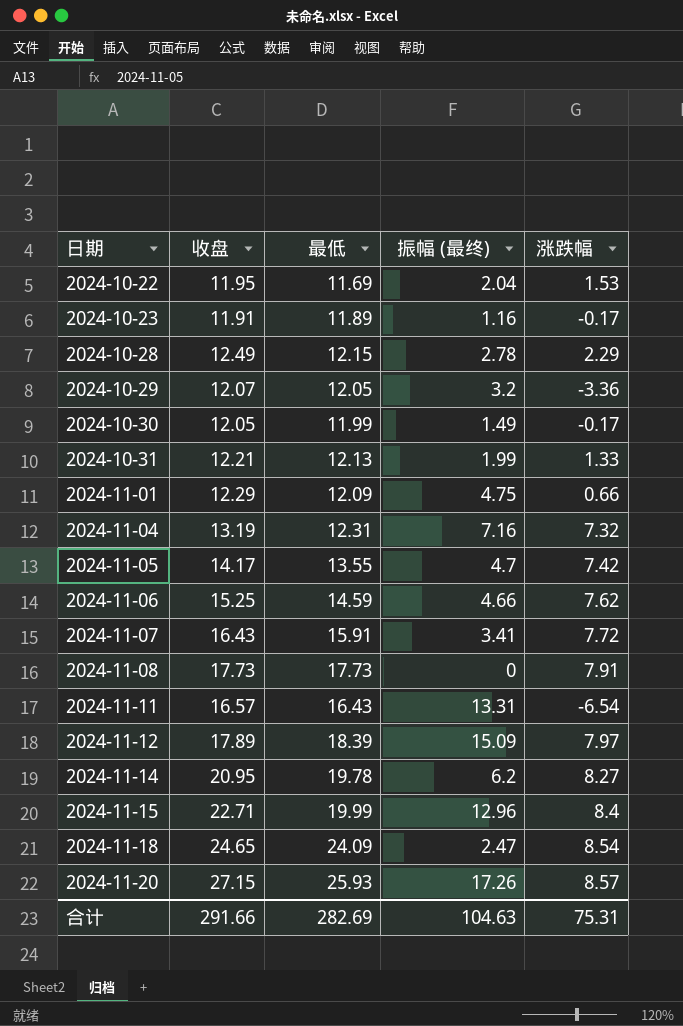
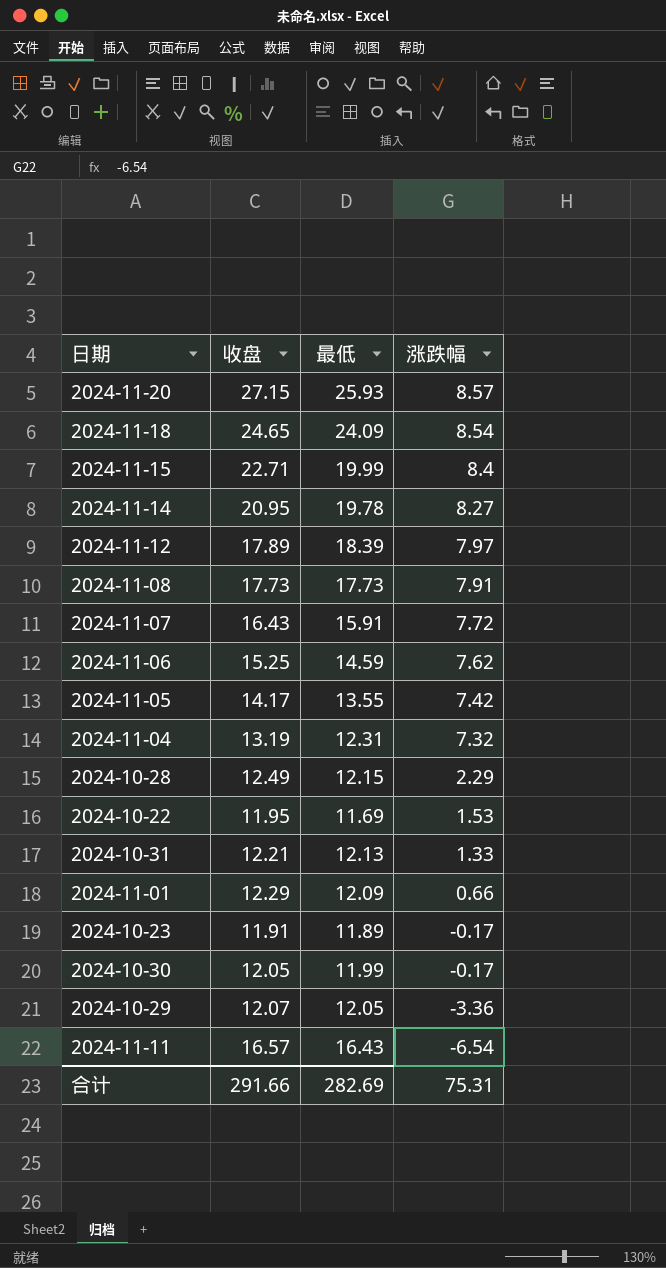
row order: 日期 ascending -> 涨跌幅 descending
column 振幅 (最终) | position: 4 -> none

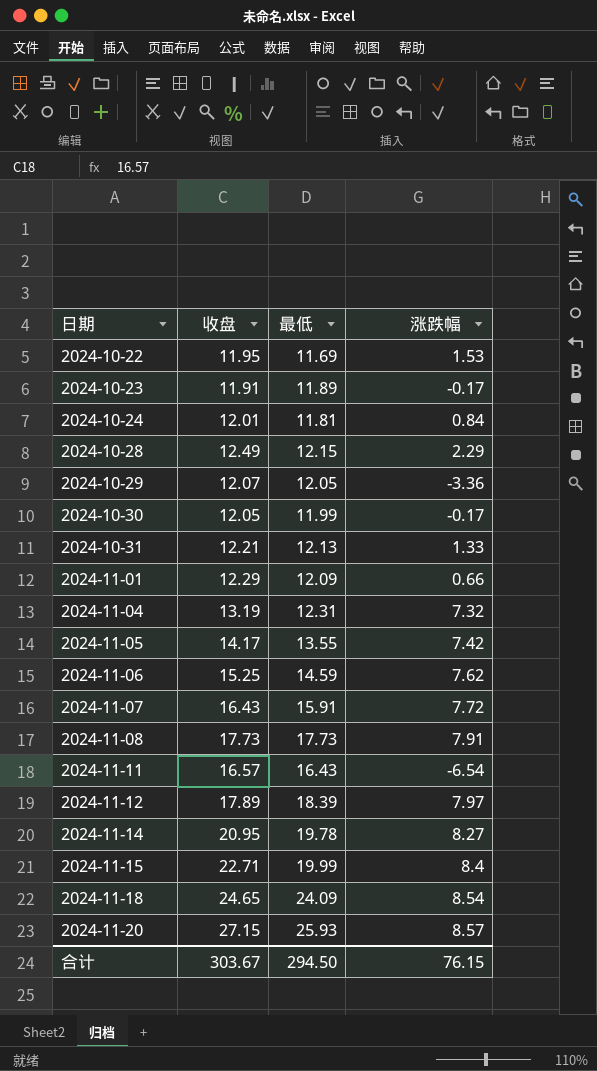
row order: 涨跌幅 descending -> 日期 ascending
row 2024-10-24: none -> 12.01 | 11.81 | 0.84
合计 | 收盘: 291.66 -> 303.67
合计 | 最低: 282.69 -> 294.50
合计 | 涨跌幅: 75.31 -> 76.15

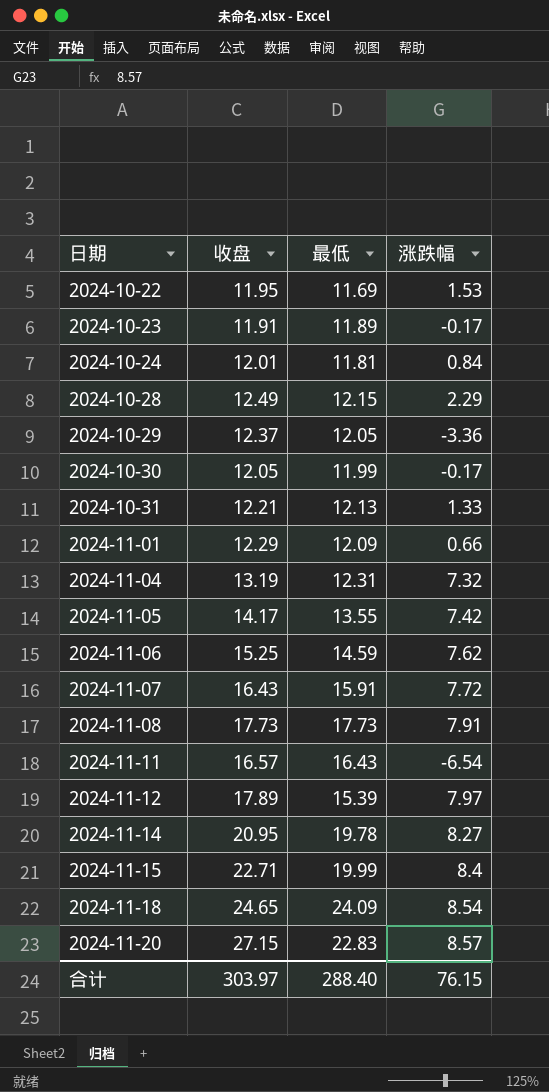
2024-10-29 | 收盘: 12.07 -> 12.37
2024-11-12 | 最低: 18.39 -> 15.39
2024-11-20 | 最低: 25.93 -> 22.83
合计 | 收盘: 303.67 -> 303.97
合计 | 最低: 294.50 -> 288.40

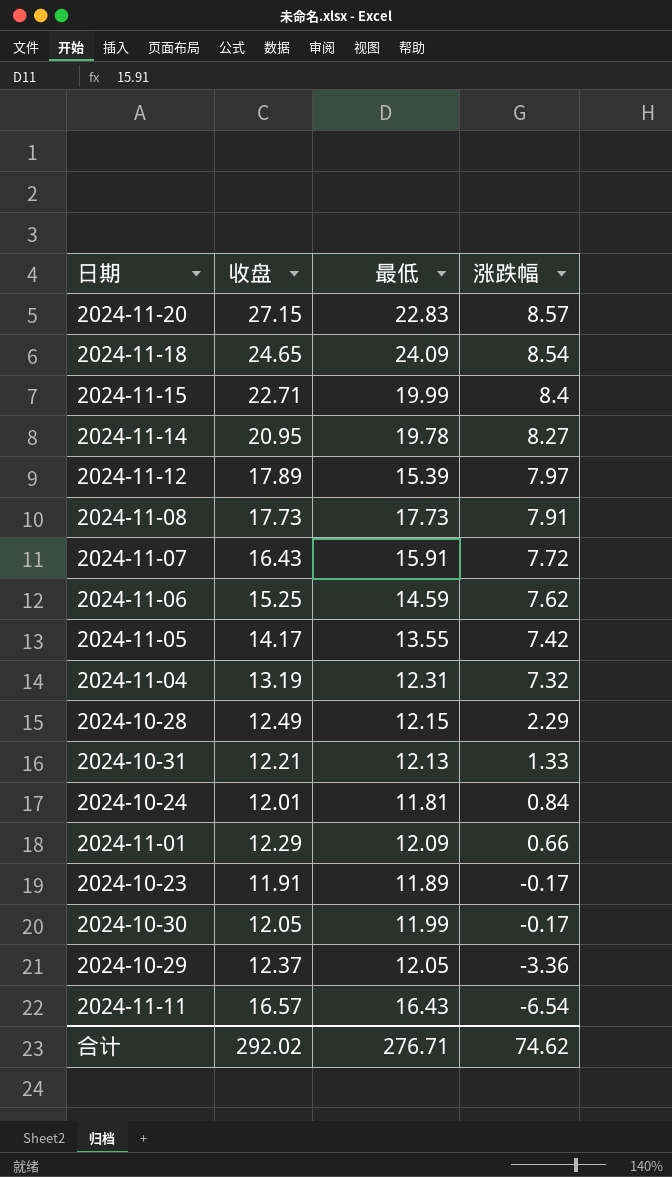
row order: 日期 ascending -> 涨跌幅 descending
row 2024-10-22: 11.95 | 11.69 | 1.53 -> none
合计 | 收盘: 303.97 -> 292.02
合计 | 最低: 288.40 -> 276.71
合计 | 涨跌幅: 76.15 -> 74.62

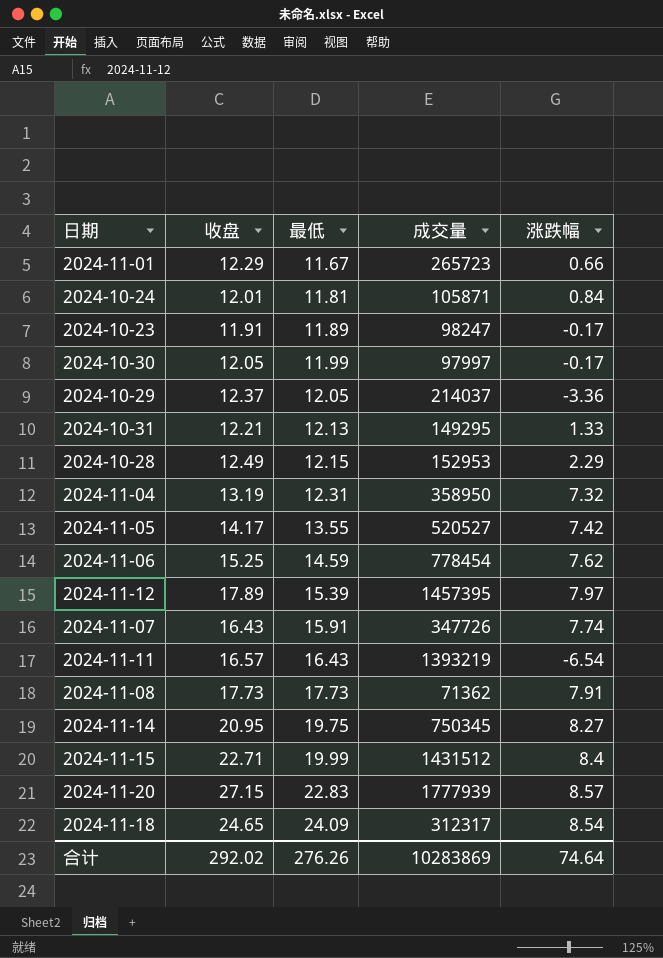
row order: 涨跌幅 descending -> 最低 ascending
column 成交量 | position: none -> 4
2024-11-01 | 最低: 12.09 -> 11.67
2024-11-07 | 涨跌幅: 7.72 -> 7.74
2024-11-14 | 最低: 19.78 -> 19.75
合计 | 最低: 276.71 -> 276.26
合计 | 涨跌幅: 74.62 -> 74.64

